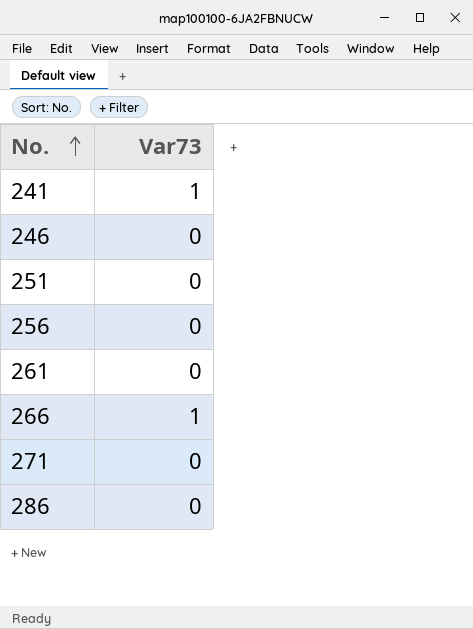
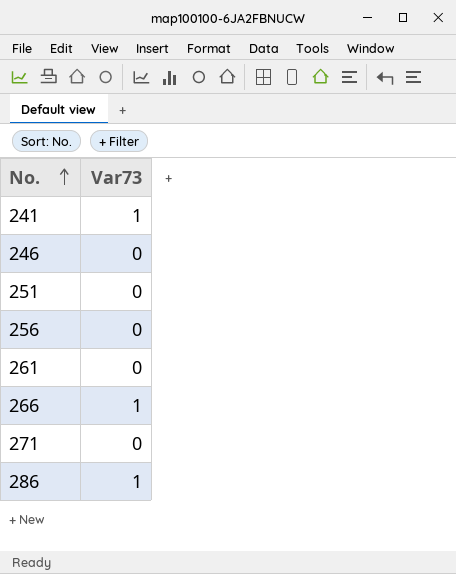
286 | Var73: 0 -> 1

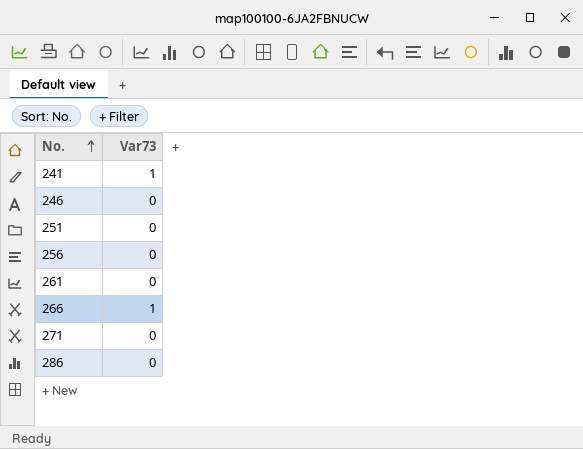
286 | Var73: 1 -> 0

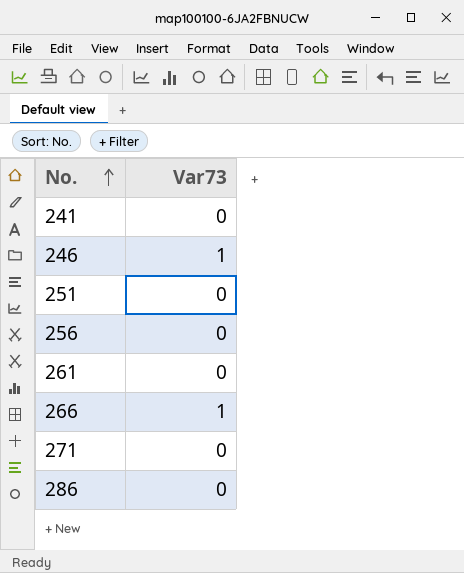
241 | Var73: 1 -> 0
246 | Var73: 0 -> 1

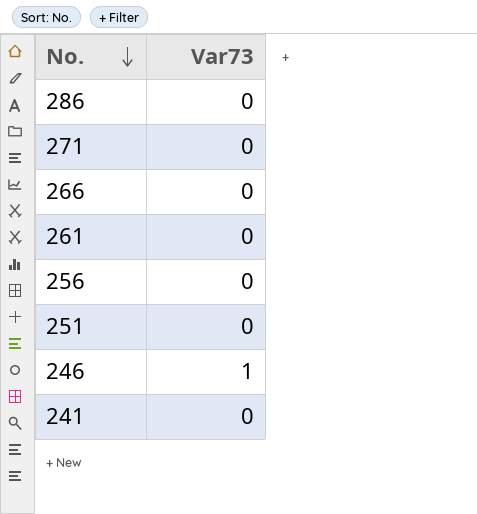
row order: No. ascending -> No. descending
266 | Var73: 1 -> 0

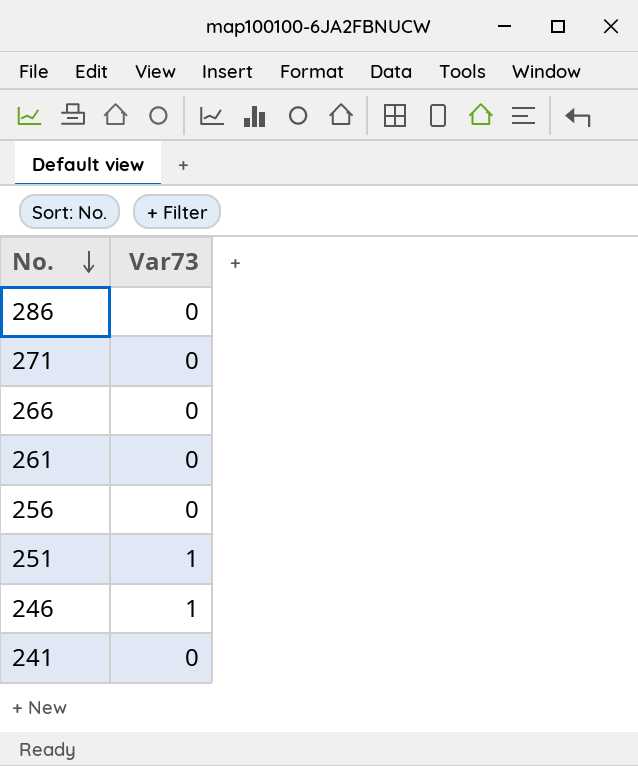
251 | Var73: 0 -> 1

